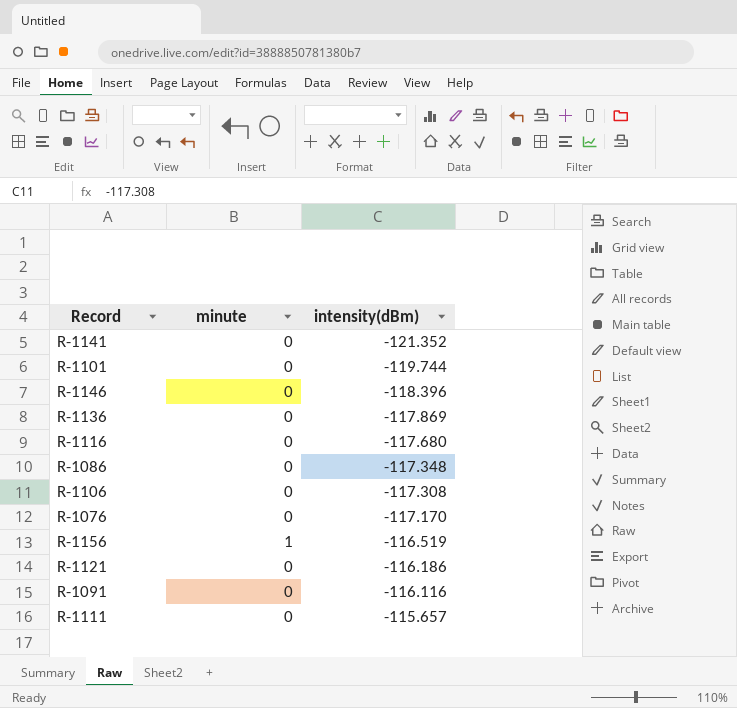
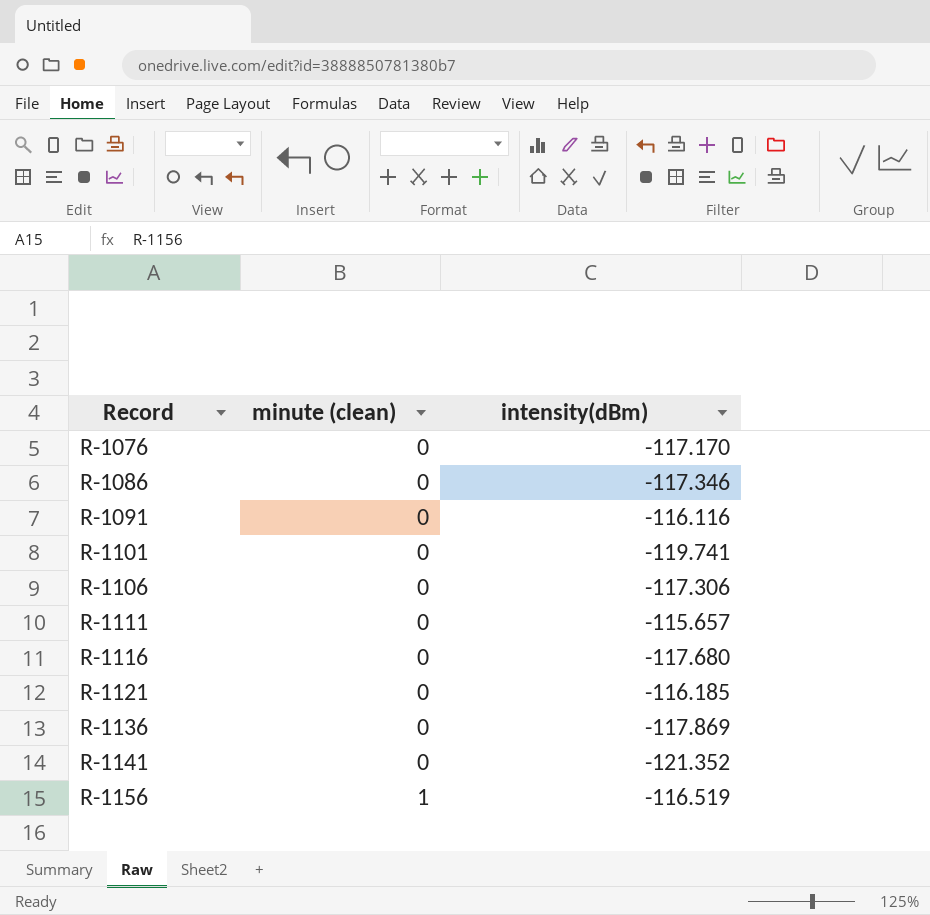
row order: intensity(dBm) ascending -> Record ascending
column name: minute -> minute (clean)
row R-1146: 0 | -118.396 -> none
R-1086 | intensity(dBm): -117.348 -> -117.346
R-1101 | intensity(dBm): -119.744 -> -119.741
R-1106 | intensity(dBm): -117.308 -> -117.306
R-1121 | intensity(dBm): -116.186 -> -116.185

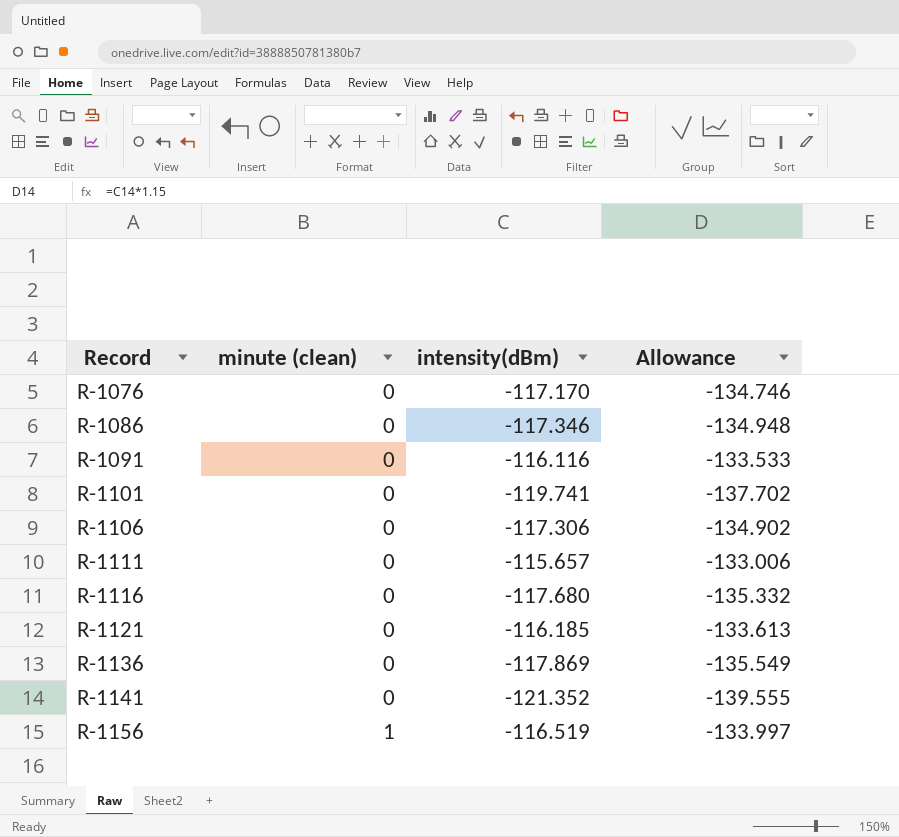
column Allowance | formula: none -> [intensity(dBm)] * 1.15

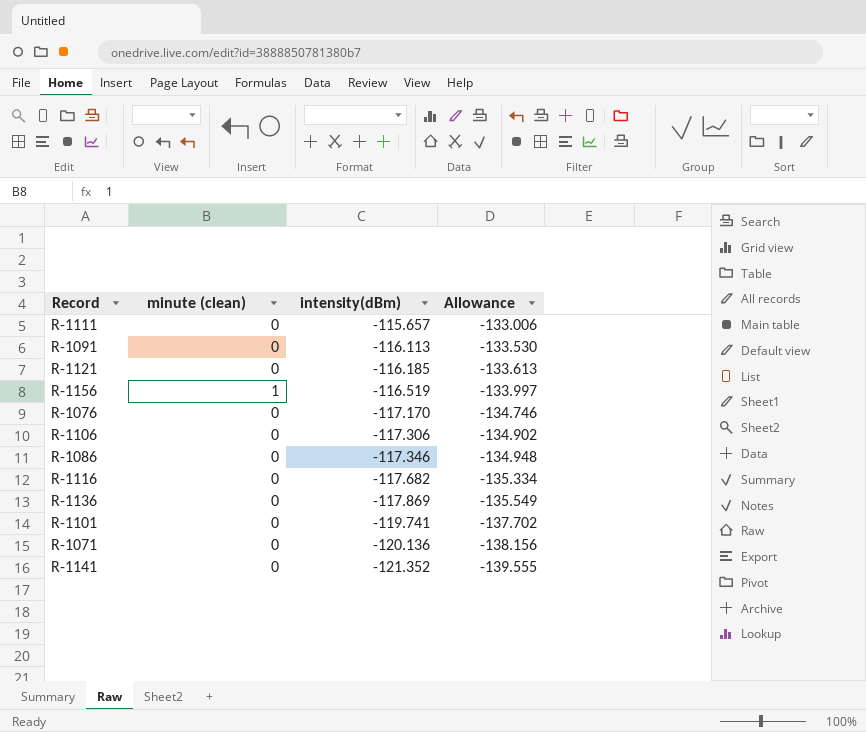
row order: Record ascending -> intensity(dBm) descending
R-1091 | intensity(dBm): -116.116 -> -116.113
R-1091 | Allowance: -133.533 -> -133.530
R-1116 | intensity(dBm): -117.680 -> -117.682
R-1116 | Allowance: -135.332 -> -135.334
row R-1071: none -> 0 | -120.136 | -138.156

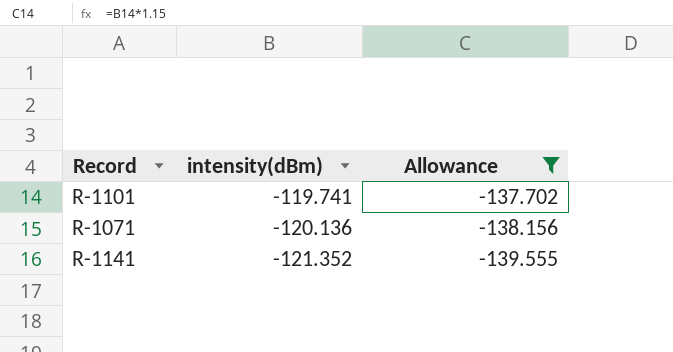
filter: none -> Allowance <= -137.702
column minute (clean) | position: 2 -> none

